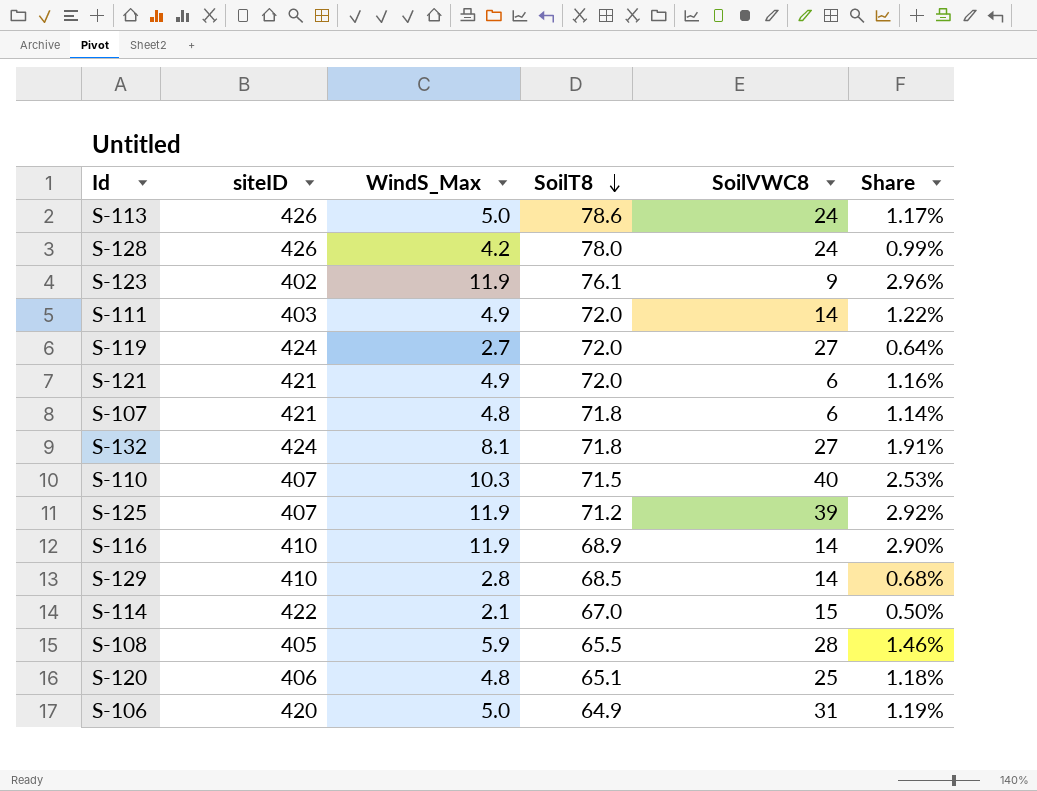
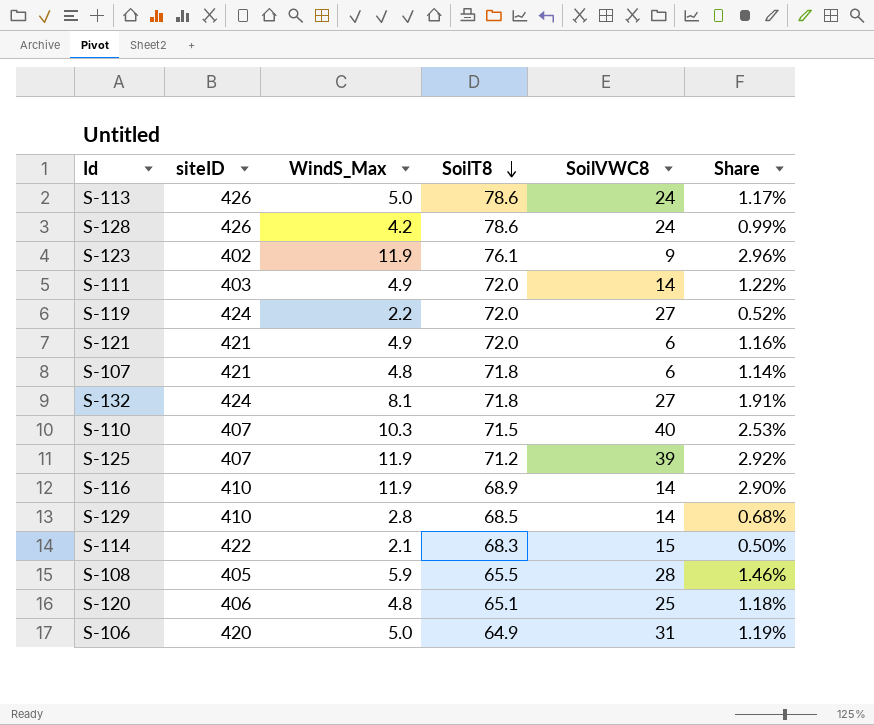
S-128 | SoilT8: 78.0 -> 78.6
S-119 | WindS_Max: 2.7 -> 2.2
S-119 | Share: 0.64% -> 0.52%
S-114 | SoilT8: 67.0 -> 68.3

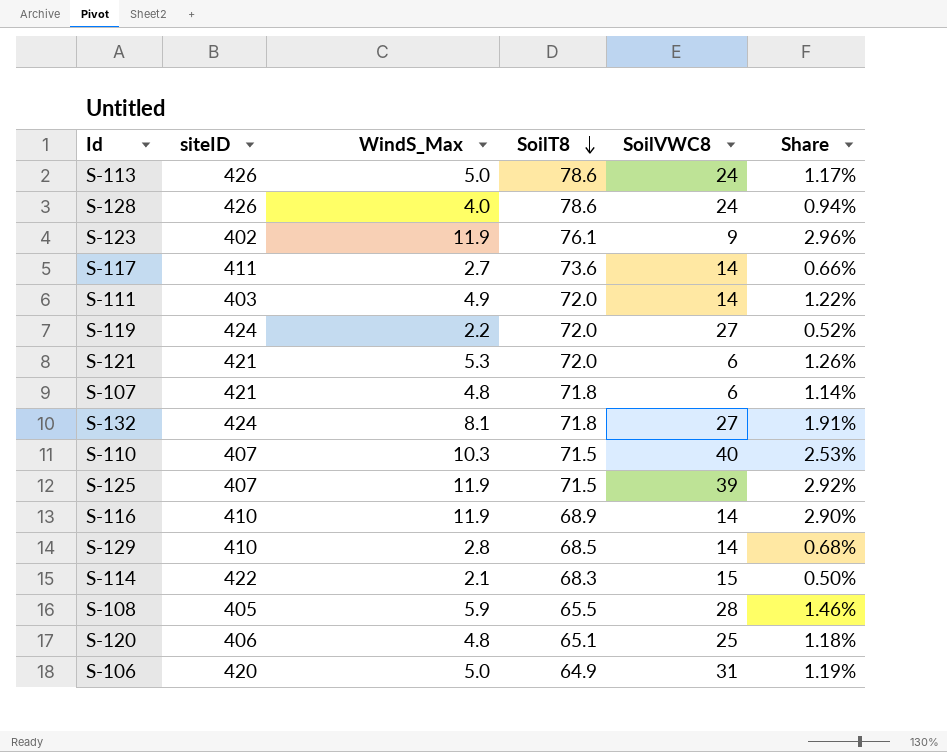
S-128 | WindS_Max: 4.2 -> 4.0
S-128 | Share: 0.99% -> 0.94%
row S-117: none -> 411 | 2.7 | 73.6 | 14 | 0.66%
S-121 | WindS_Max: 4.9 -> 5.3
S-121 | Share: 1.16% -> 1.26%
S-125 | SoilT8: 71.2 -> 71.5

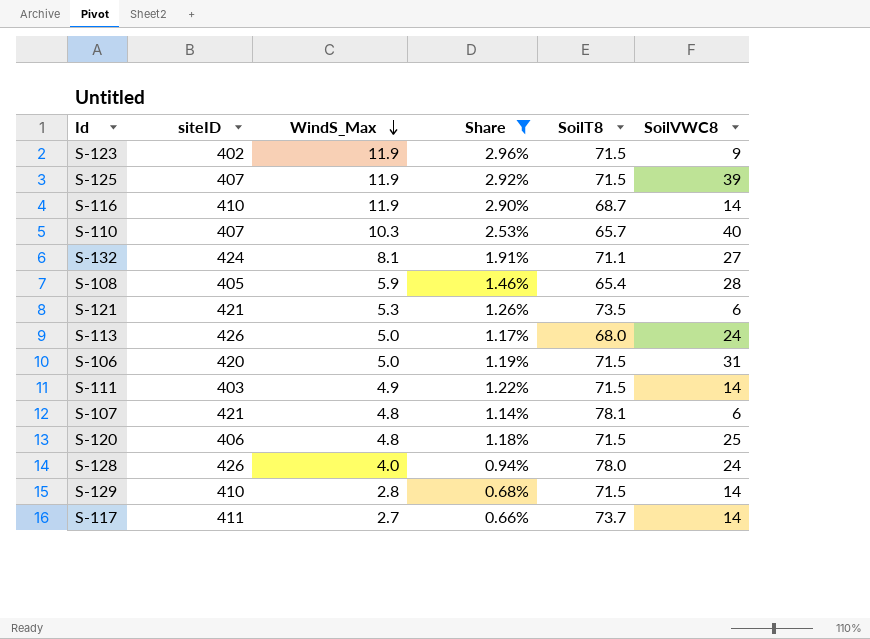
filter: none -> Share >= 0.66%
row order: SoilT8 descending -> WindS_Max descending
column Share | position: 6 -> 4
S-123 | SoilT8: 76.1 -> 71.5
S-116 | SoilT8: 68.9 -> 68.7
S-110 | SoilT8: 71.5 -> 65.7
S-132 | SoilT8: 71.8 -> 71.1
S-108 | SoilT8: 65.5 -> 65.4
S-121 | SoilT8: 72.0 -> 73.5
S-113 | SoilT8: 78.6 -> 68.0
S-106 | SoilT8: 64.9 -> 71.5
S-111 | SoilT8: 72.0 -> 71.5
S-107 | SoilT8: 71.8 -> 78.1
S-120 | SoilT8: 65.1 -> 71.5
S-128 | SoilT8: 78.6 -> 78.0
S-129 | SoilT8: 68.5 -> 71.5
S-117 | SoilT8: 73.6 -> 73.7

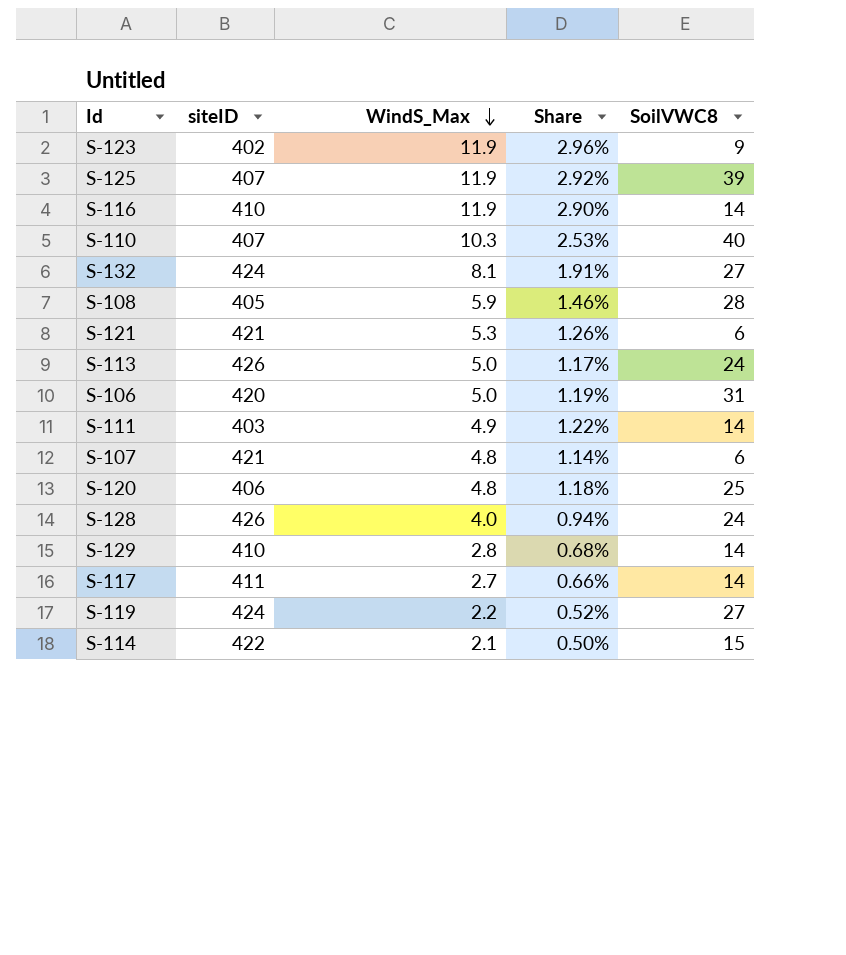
filter: Share >= 0.66% -> none
column SoilT8 | position: 5 -> none

